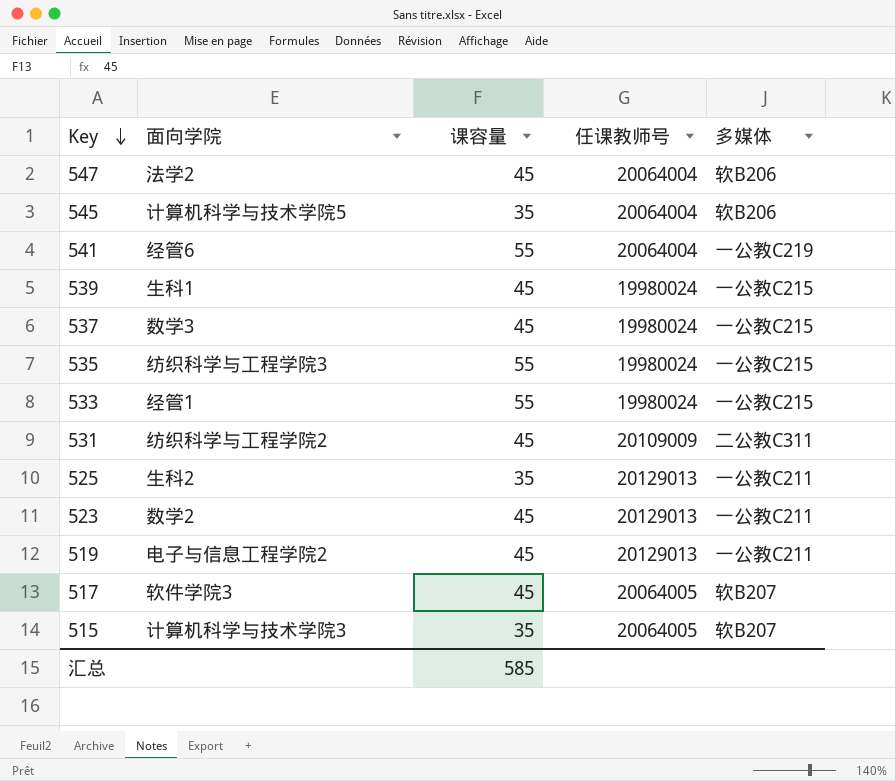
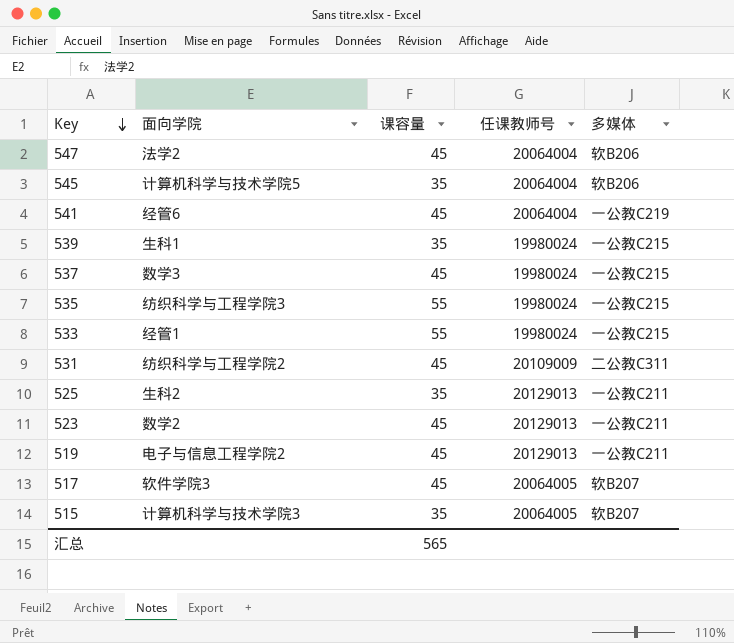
541 | 课容量: 55 -> 45
539 | 课容量: 45 -> 35
汇总 | 课容量: 585 -> 565

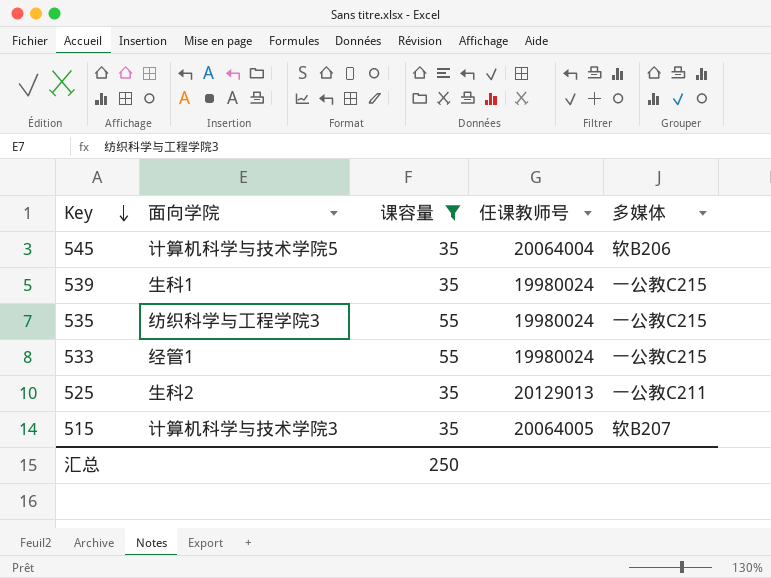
filter: none -> 课容量 != 45
汇总 | 课容量: 565 -> 250

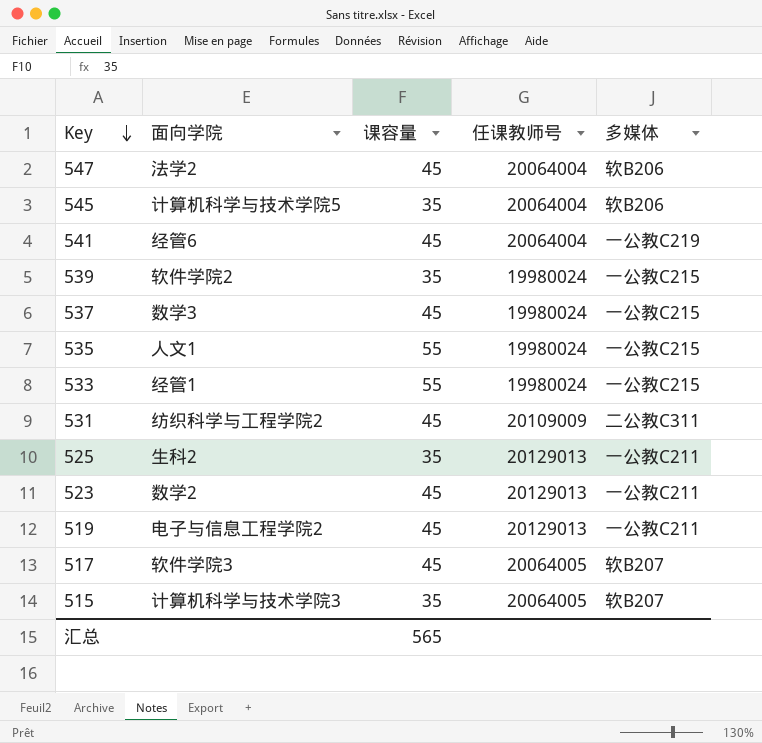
filter: 课容量 != 45 -> none
539 | 面向学院: 生科1 -> 软件学院2
535 | 面向学院: 纺织科学与工程学院3 -> 人文1
汇总 | 课容量: 250 -> 565

